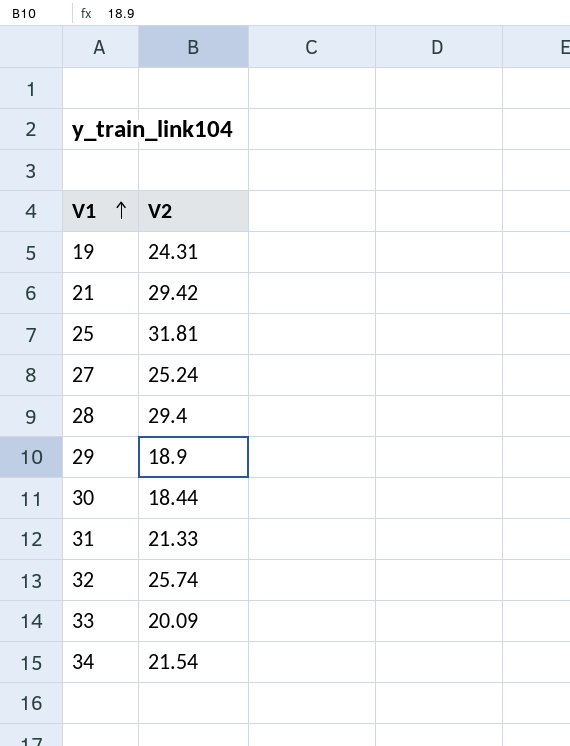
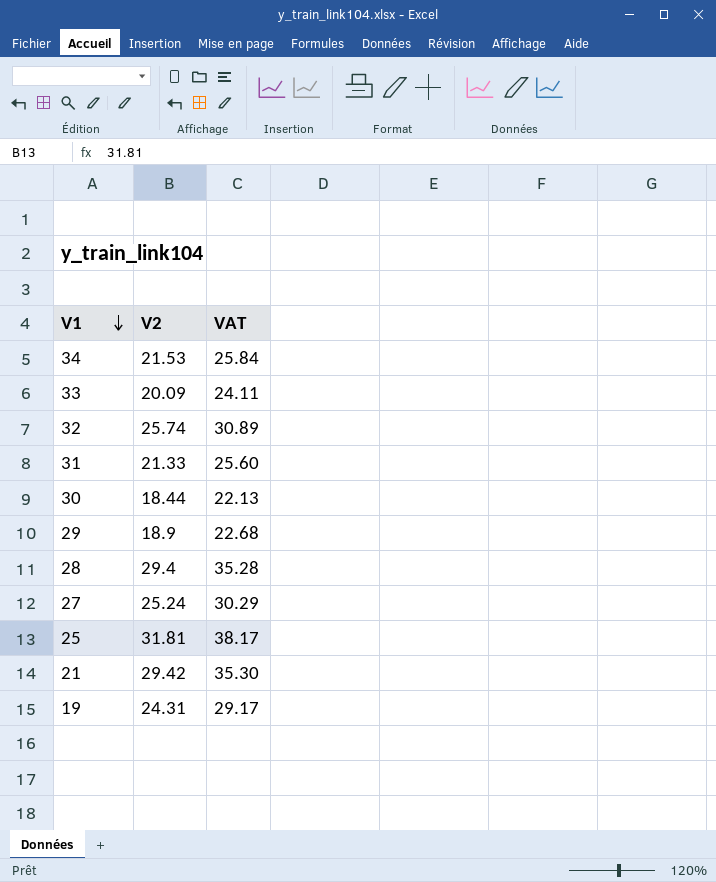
row order: V1 ascending -> V1 descending
column VAT | formula: none -> [V2] * 1.2
34 | V2: 21.54 -> 21.53

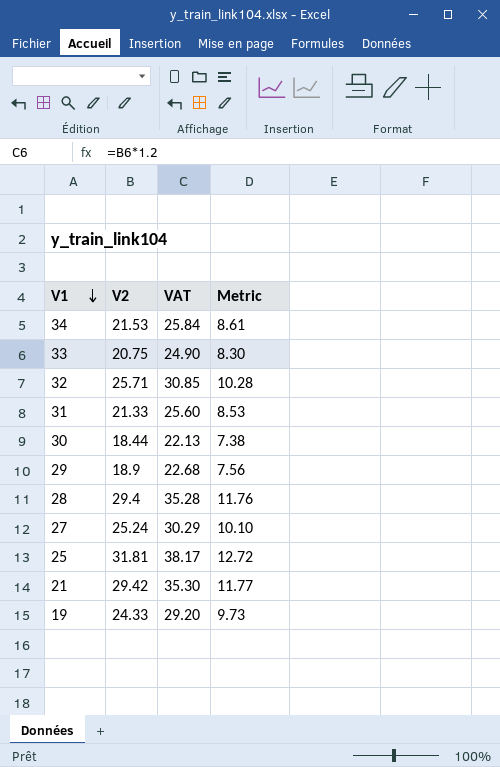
column Metric | formula: none -> [V2] * 0.4
33 | V2: 20.09 -> 20.75
33 | VAT: 24.11 -> 24.90
32 | V2: 25.74 -> 25.71
32 | VAT: 30.89 -> 30.85
19 | V2: 24.31 -> 24.33
19 | VAT: 29.17 -> 29.20

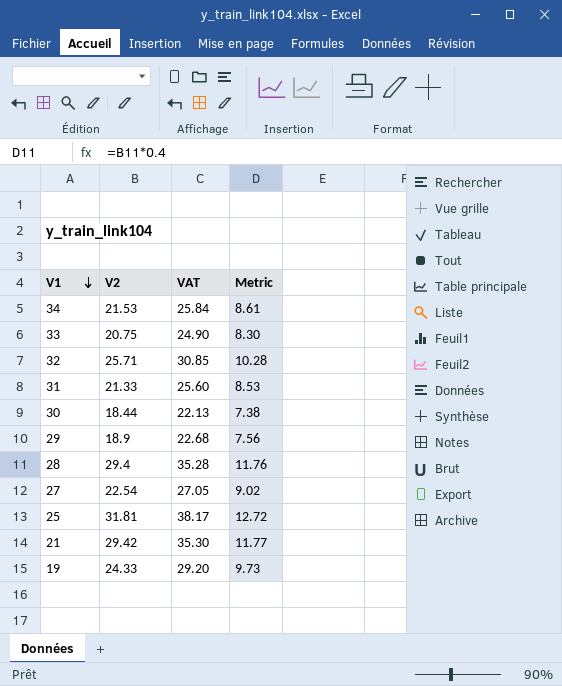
27 | V2: 25.24 -> 22.54
27 | VAT: 30.29 -> 27.05
27 | Metric: 10.10 -> 9.02

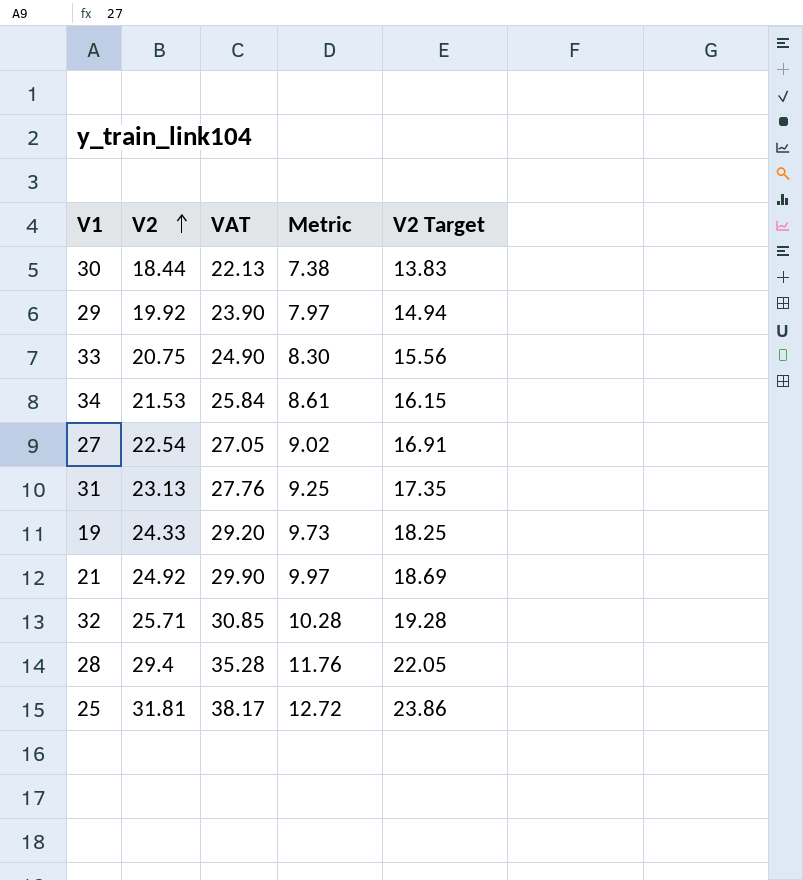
row order: V1 descending -> V2 ascending
column V2 Target | formula: none -> [V2] * 0.75
29 | V2: 18.9 -> 19.92
29 | VAT: 22.68 -> 23.90
29 | Metric: 7.56 -> 7.97
31 | V2: 21.33 -> 23.13
31 | VAT: 25.60 -> 27.76
31 | Metric: 8.53 -> 9.25
21 | V2: 29.42 -> 24.92
21 | VAT: 35.30 -> 29.90
21 | Metric: 11.77 -> 9.97

